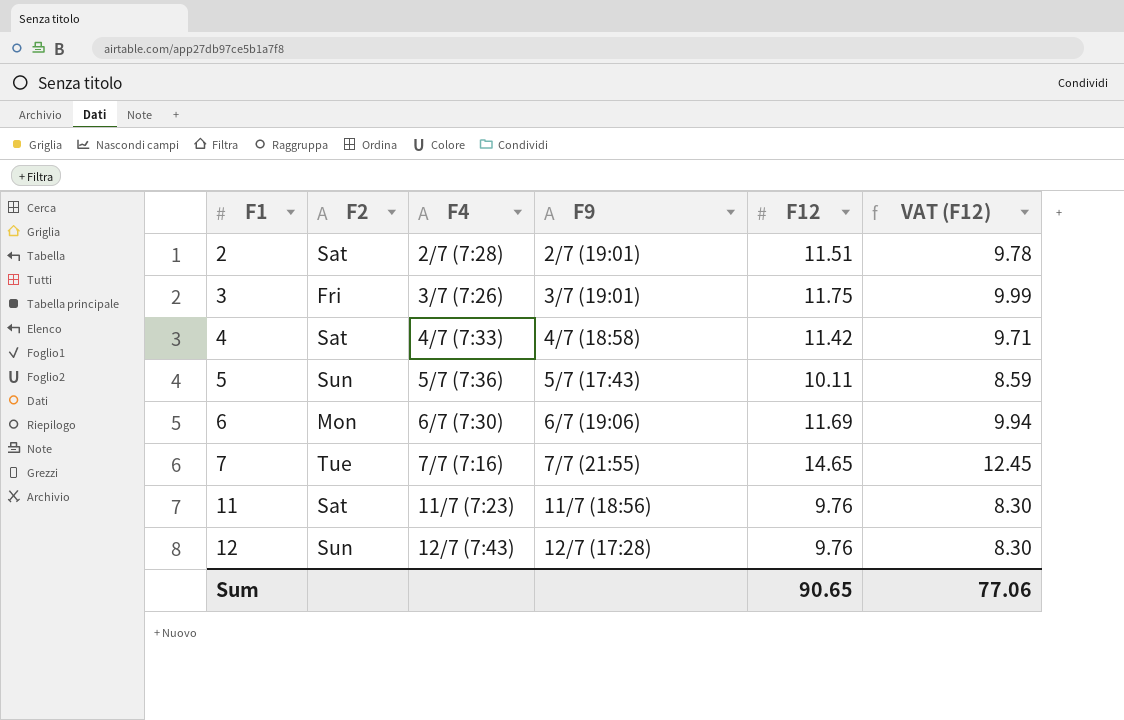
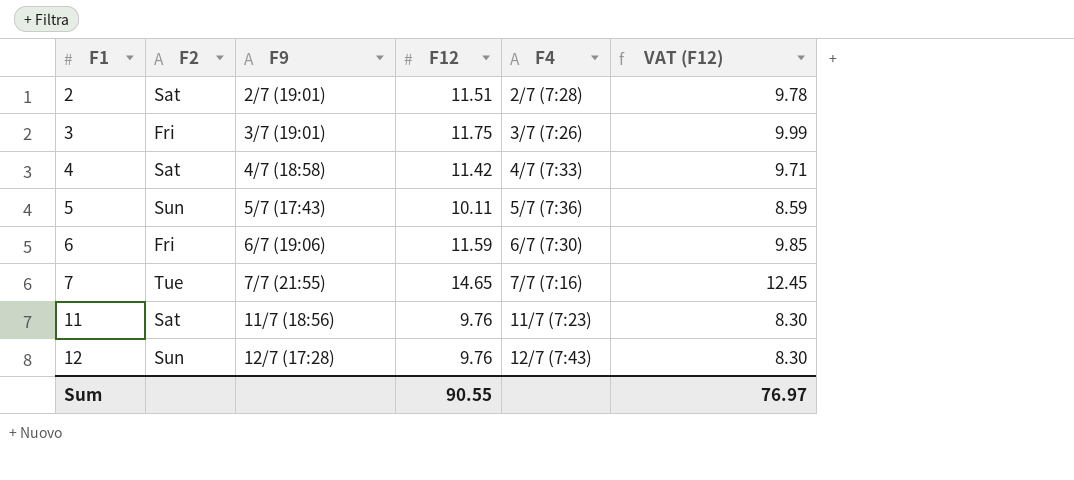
column F4 | position: 3 -> 5
6 | F2: Mon -> Fri
6 | F12: 11.69 -> 11.59
6 | VAT (F12): 9.94 -> 9.85
Sum | F12: 90.65 -> 90.55
Sum | VAT (F12): 77.06 -> 76.97

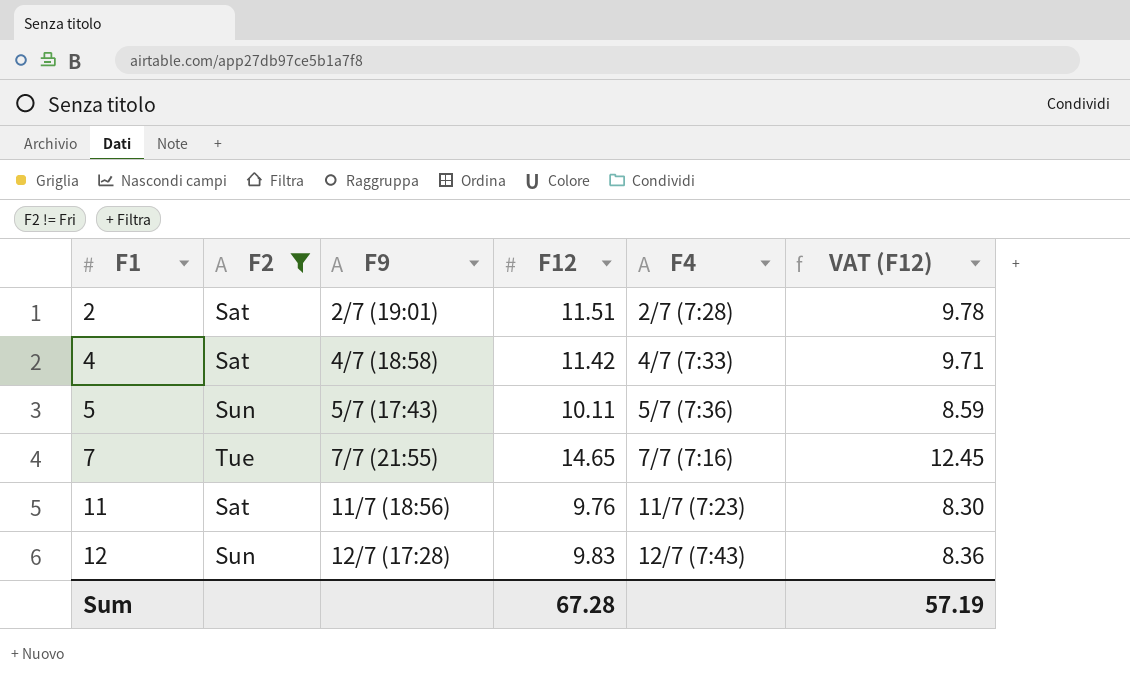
filter: none -> F2 != Fri
12 | F12: 9.76 -> 9.83
12 | VAT (F12): 8.30 -> 8.36
Sum | F12: 90.55 -> 67.28
Sum | VAT (F12): 76.97 -> 57.19

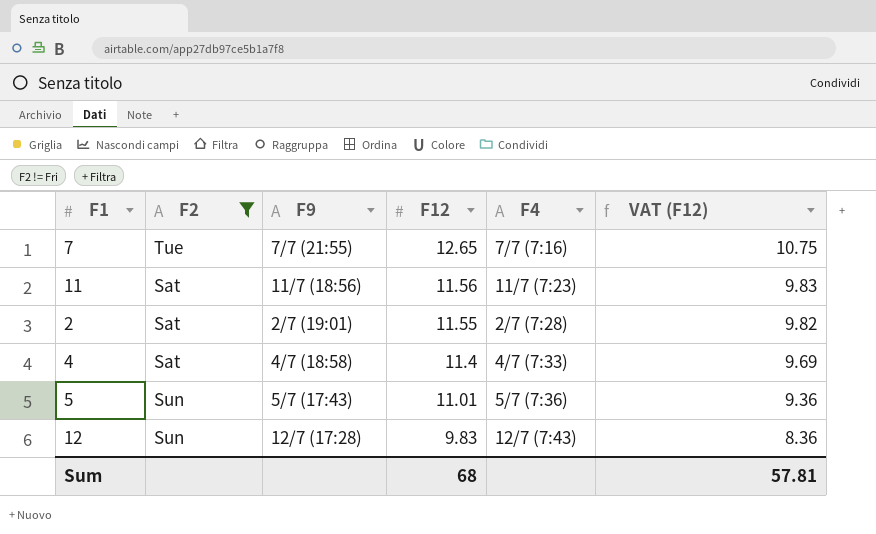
row order: F1 ascending -> F12 descending
7 | F12: 14.65 -> 12.65
7 | VAT (F12): 12.45 -> 10.75
11 | F12: 9.76 -> 11.56
11 | VAT (F12): 8.30 -> 9.83
2 | F12: 11.51 -> 11.55
2 | VAT (F12): 9.78 -> 9.82
4 | F12: 11.42 -> 11.4
4 | VAT (F12): 9.71 -> 9.69
5 | F12: 10.11 -> 11.01
5 | VAT (F12): 8.59 -> 9.36
Sum | F12: 67.28 -> 68
Sum | VAT (F12): 57.19 -> 57.81

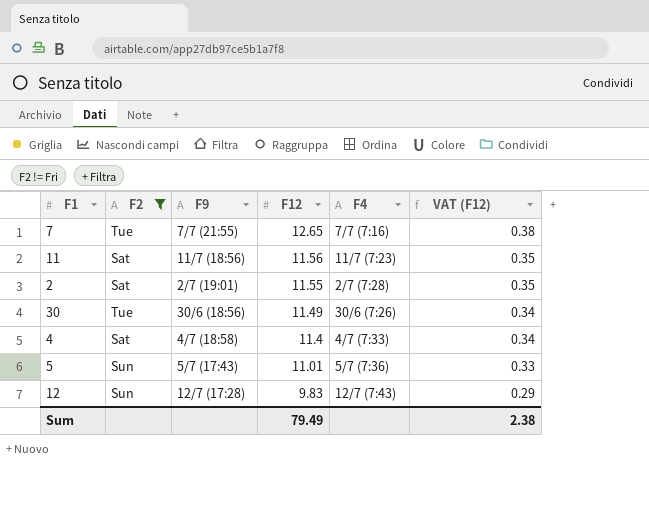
column VAT (F12) | formula: [F12] * 0.85 -> [F12] * 0.03
row 30: none -> Tue | 30/6 (18:56) | 11.49 | 30/6 (7:26) | 0.34
Sum | F12: 68 -> 79.49
Sum | VAT (F12): 57.81 -> 2.38

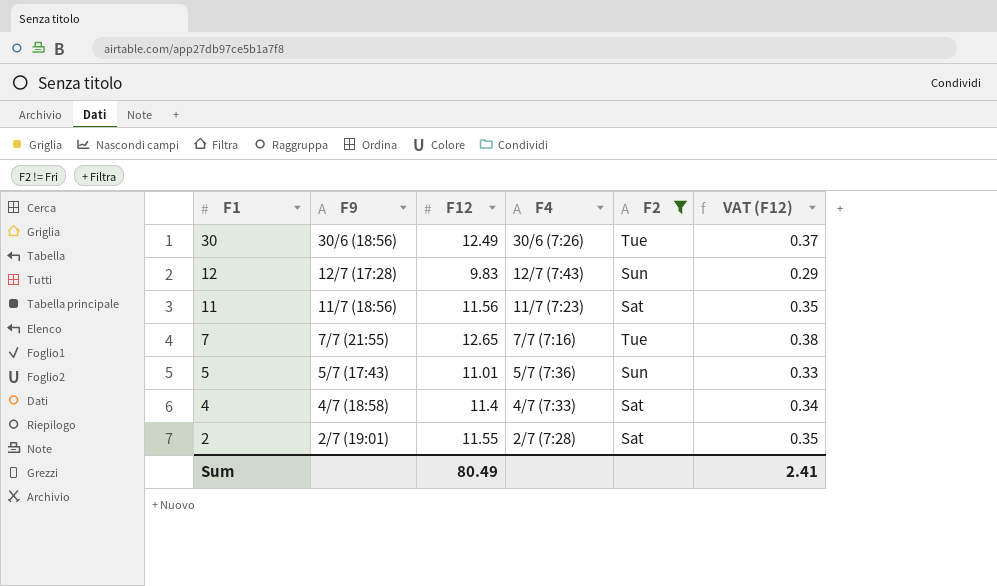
row order: F12 descending -> F1 descending
column F2 | position: 2 -> 5
30 | F12: 11.49 -> 12.49
30 | VAT (F12): 0.34 -> 0.37
Sum | F12: 79.49 -> 80.49
Sum | VAT (F12): 2.38 -> 2.41

